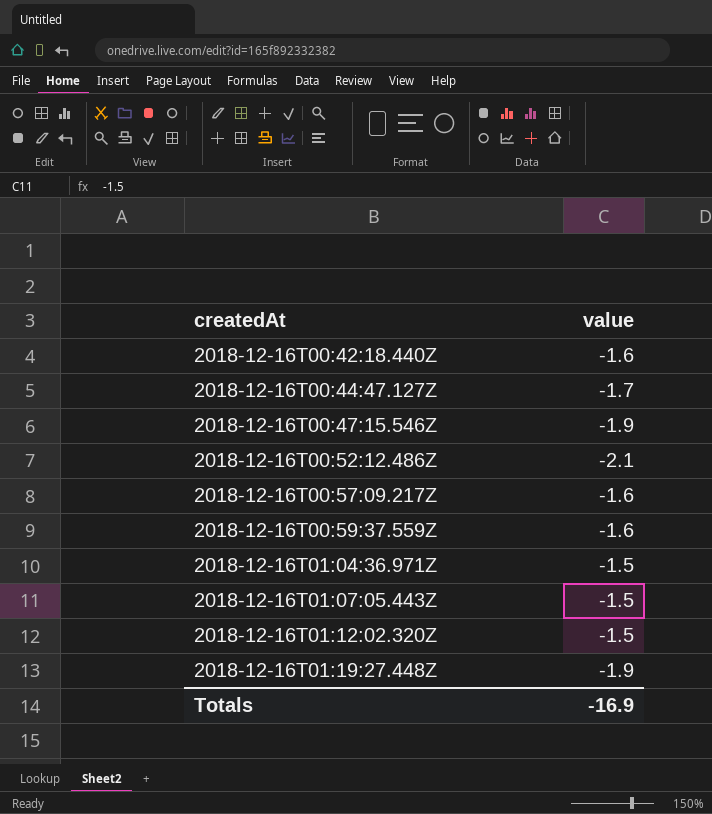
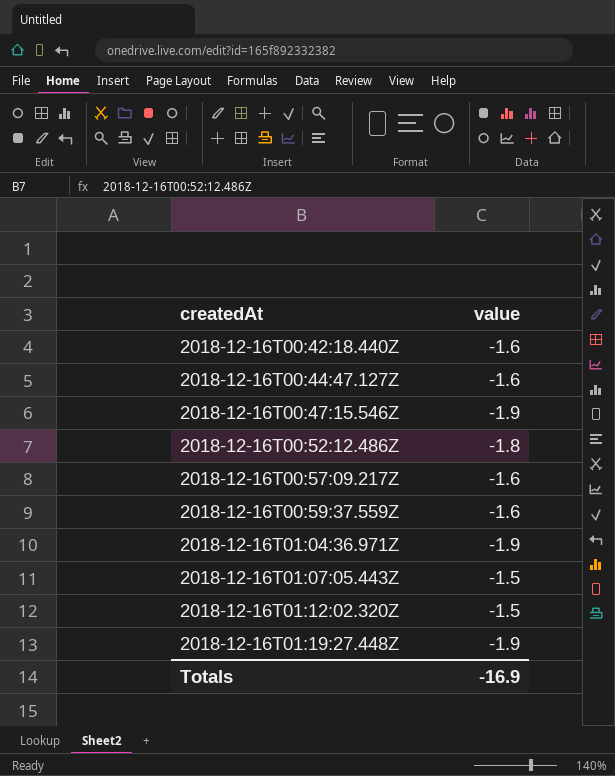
2018-12-16T00:44:47.127Z | value: -1.7 -> -1.6
2018-12-16T00:52:12.486Z | value: -2.1 -> -1.8
2018-12-16T01:04:36.971Z | value: -1.5 -> -1.9

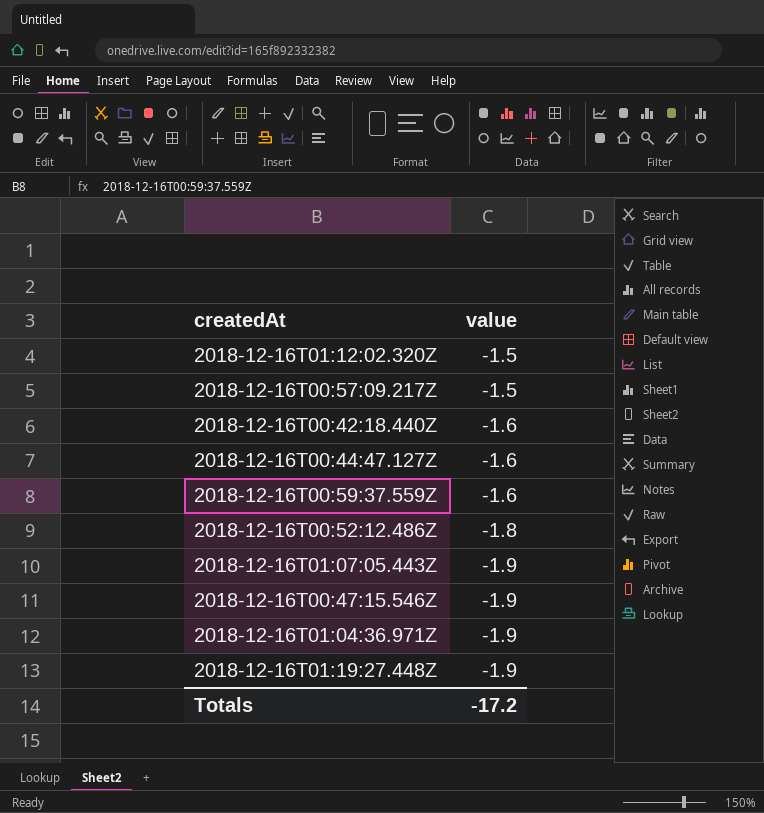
row order: createdAt ascending -> value descending
2018-12-16T00:57:09.217Z | value: -1.6 -> -1.5
2018-12-16T01:07:05.443Z | value: -1.5 -> -1.9
Totals | value: -16.9 -> -17.2

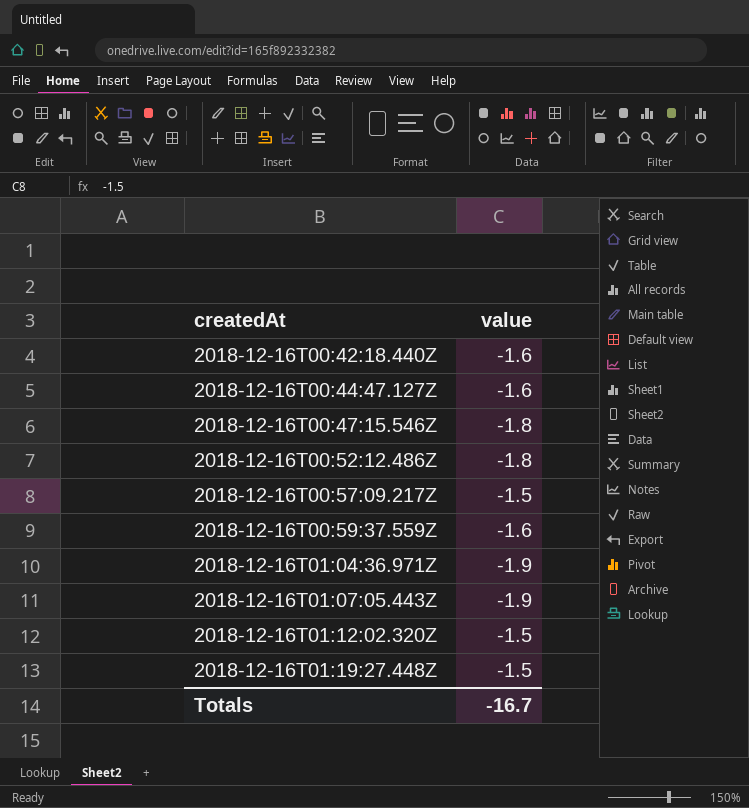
row order: value descending -> createdAt ascending
2018-12-16T00:47:15.546Z | value: -1.9 -> -1.8
2018-12-16T01:19:27.448Z | value: -1.9 -> -1.5
Totals | value: -17.2 -> -16.7

